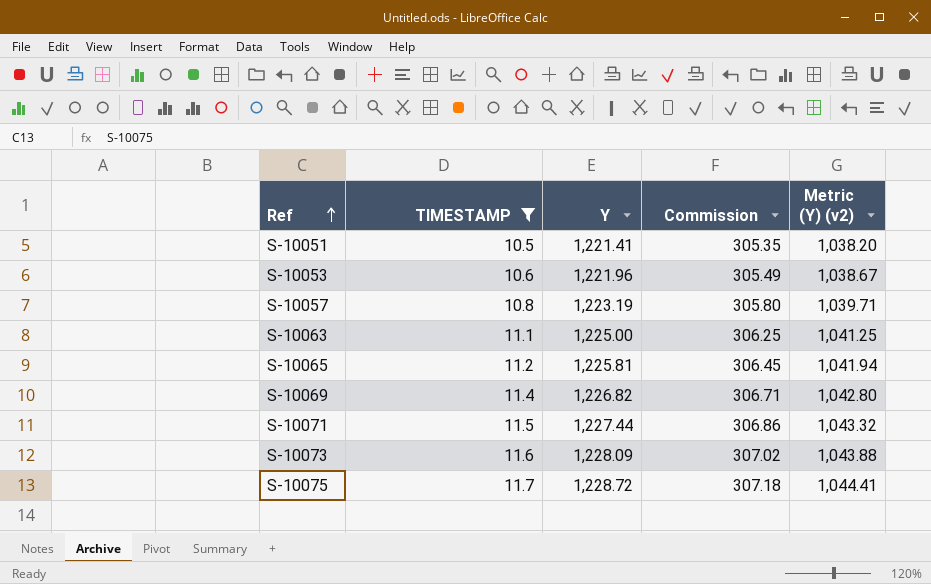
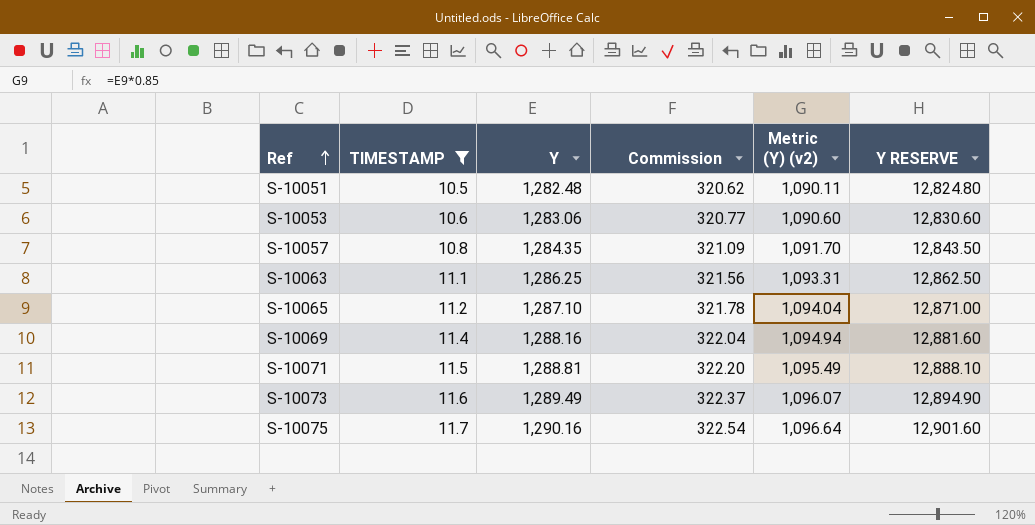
column Y RESERVE | formula: none -> [Y] * 10
S-10051 | Y: 1,221.41 -> 1,282.48
S-10051 | Commission: 305.35 -> 320.62
S-10051 | Metric (Y) (v2): 1,038.20 -> 1,090.11
S-10053 | Y: 1,221.96 -> 1,283.06
S-10053 | Commission: 305.49 -> 320.77
S-10053 | Metric (Y) (v2): 1,038.67 -> 1,090.60
S-10057 | Y: 1,223.19 -> 1,284.35
S-10057 | Commission: 305.80 -> 321.09
S-10057 | Metric (Y) (v2): 1,039.71 -> 1,091.70
S-10063 | Y: 1,225.00 -> 1,286.25
S-10063 | Commission: 306.25 -> 321.56
S-10063 | Metric (Y) (v2): 1,041.25 -> 1,093.31
S-10065 | Y: 1,225.81 -> 1,287.10
S-10065 | Commission: 306.45 -> 321.78
S-10065 | Metric (Y) (v2): 1,041.94 -> 1,094.04
S-10069 | Y: 1,226.82 -> 1,288.16
S-10069 | Commission: 306.71 -> 322.04
S-10069 | Metric (Y) (v2): 1,042.80 -> 1,094.94
S-10071 | Y: 1,227.44 -> 1,288.81
S-10071 | Commission: 306.86 -> 322.20
S-10071 | Metric (Y) (v2): 1,043.32 -> 1,095.49
S-10073 | Y: 1,228.09 -> 1,289.49
S-10073 | Commission: 307.02 -> 322.37
S-10073 | Metric (Y) (v2): 1,043.88 -> 1,096.07
S-10075 | Y: 1,228.72 -> 1,290.16
S-10075 | Commission: 307.18 -> 322.54
S-10075 | Metric (Y) (v2): 1,044.41 -> 1,096.64

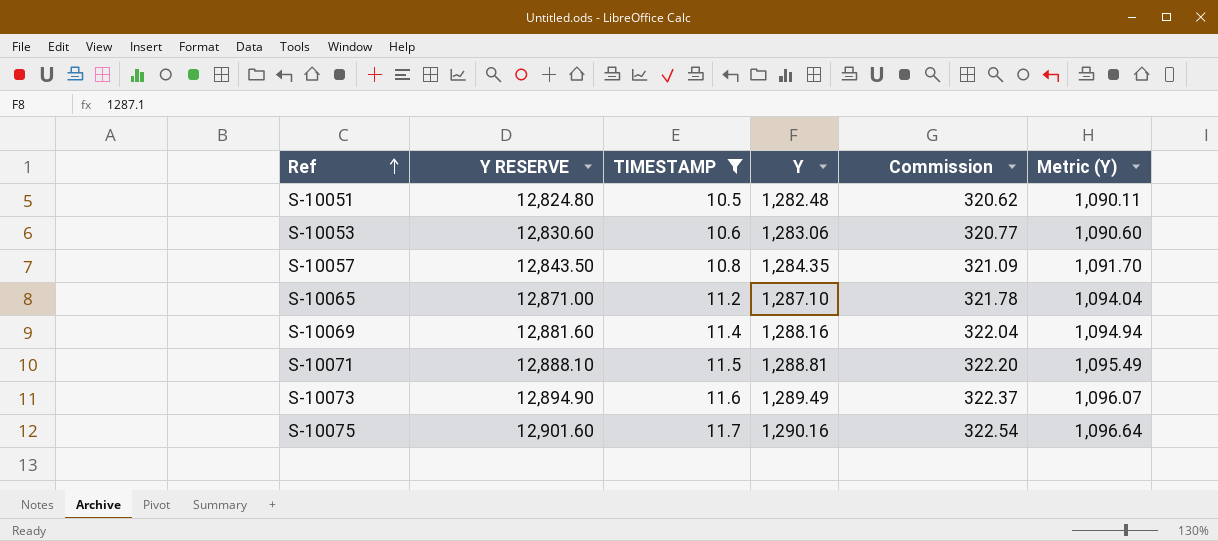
column Y RESERVE | position: 6 -> 2
column name: Metric (Y) (v2) -> Metric (Y)
row S-10063: 11.1 | 1,286.25 | 321.56 | 1,093.31 | 12,862.50 -> none

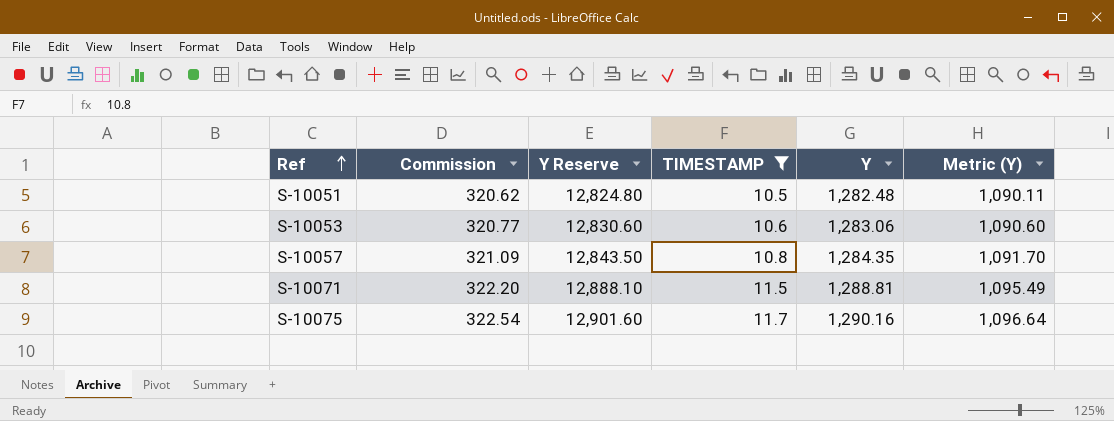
column Commission | position: 5 -> 2
column name: Y RESERVE -> Y Reserve
row S-10065: 12,871.00 | 11.2 | 1,287.10 | 321.78 | 1,094.04 -> none
row S-10069: 12,881.60 | 11.4 | 1,288.16 | 322.04 | 1,094.94 -> none
row S-10073: 12,894.90 | 11.6 | 1,289.49 | 322.37 | 1,096.07 -> none

